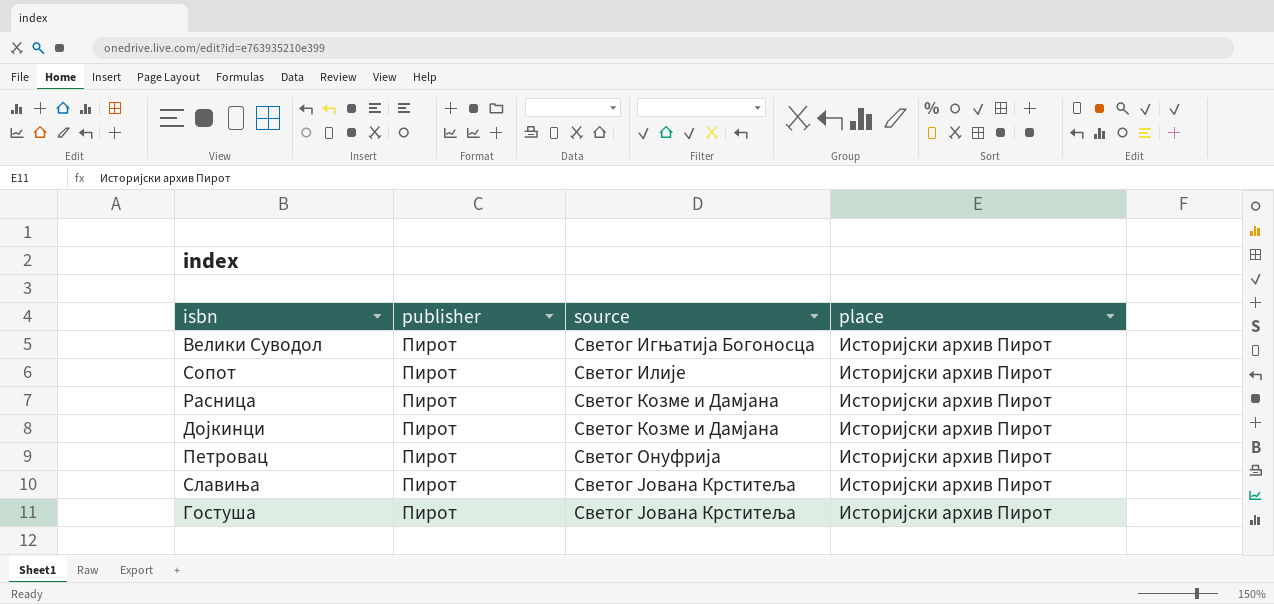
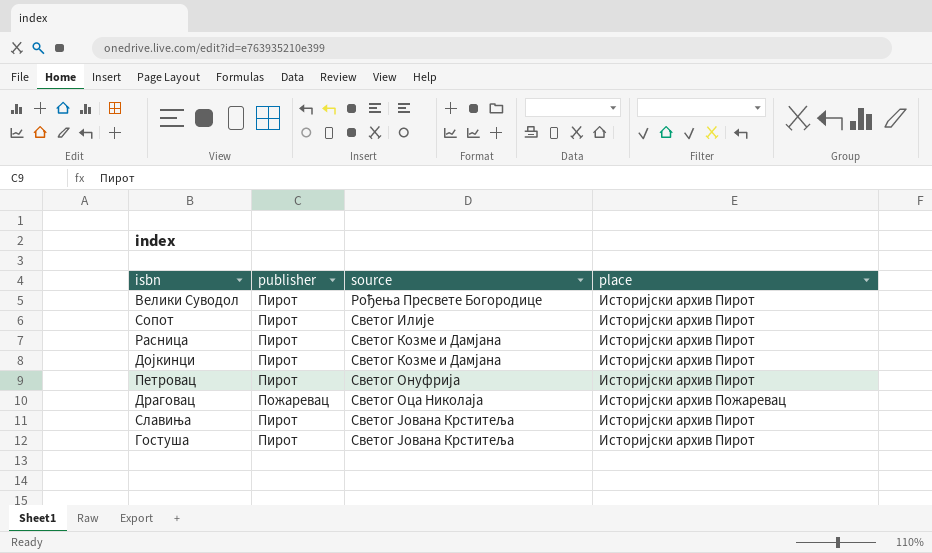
Велики Суводол | source: Светог Игњатија Богоносца -> Рођења Пресвете Богородице
row Драговац: none -> Пожаревац | Светог Оца Николаја | Историјски архив Пожаревац

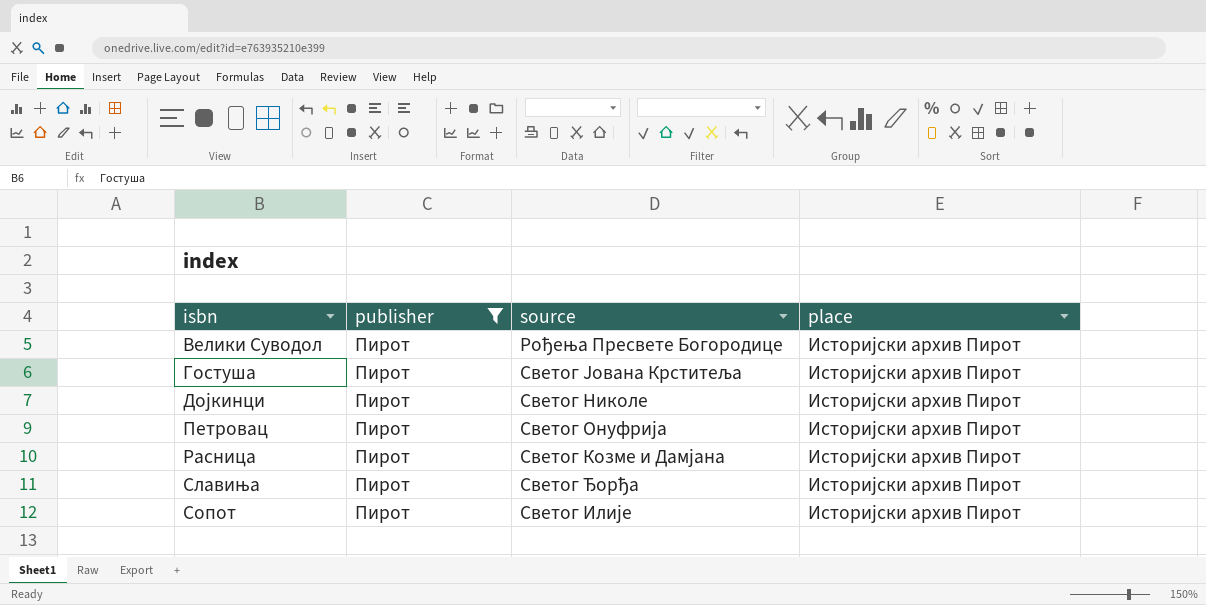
filter: none -> publisher = Пирот
row order: source ascending -> isbn ascending
Дојкинци | source: Светог Козме и Дамјана -> Светог Николе
Славиња | source: Светог Јована Крститеља -> Светог Ђорђа

